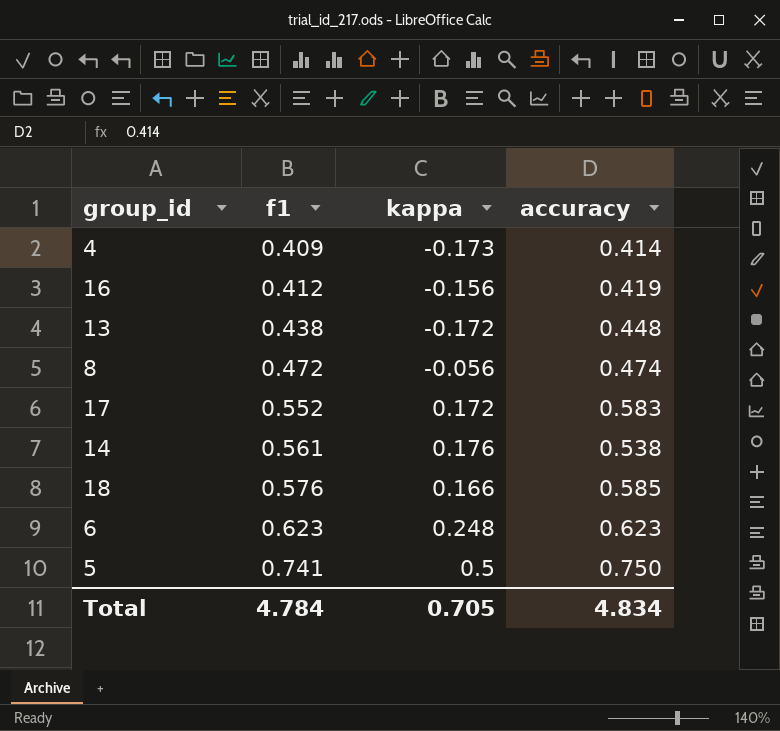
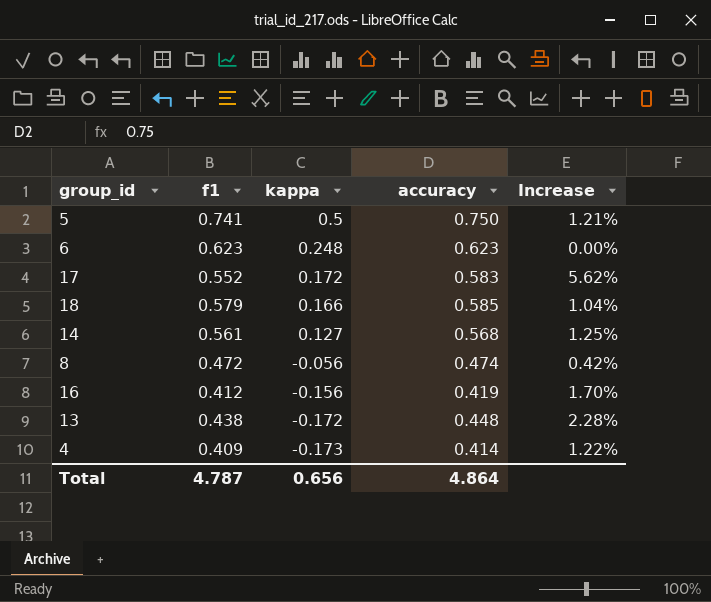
row order: f1 ascending -> kappa descending
column Increase | formula: none -> ([accuracy] - [f1]) / [f1]
18 | f1: 0.576 -> 0.579
14 | kappa: 0.176 -> 0.127
14 | accuracy: 0.538 -> 0.568
Total | f1: 4.784 -> 4.787
Total | kappa: 0.705 -> 0.656
Total | accuracy: 4.834 -> 4.864

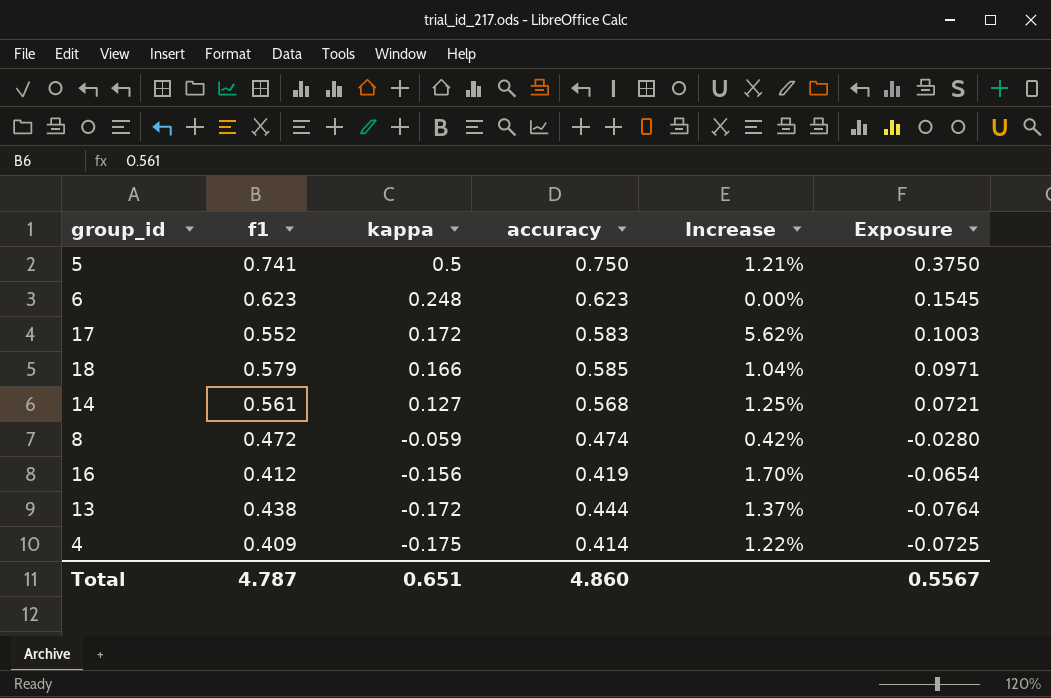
column Exposure | formula: none -> [kappa] * [accuracy]
8 | kappa: -0.056 -> -0.059
13 | accuracy: 0.448 -> 0.444
13 | Increase: 2.28% -> 1.37%
4 | kappa: -0.173 -> -0.175
Total | kappa: 0.656 -> 0.651
Total | accuracy: 4.864 -> 4.860

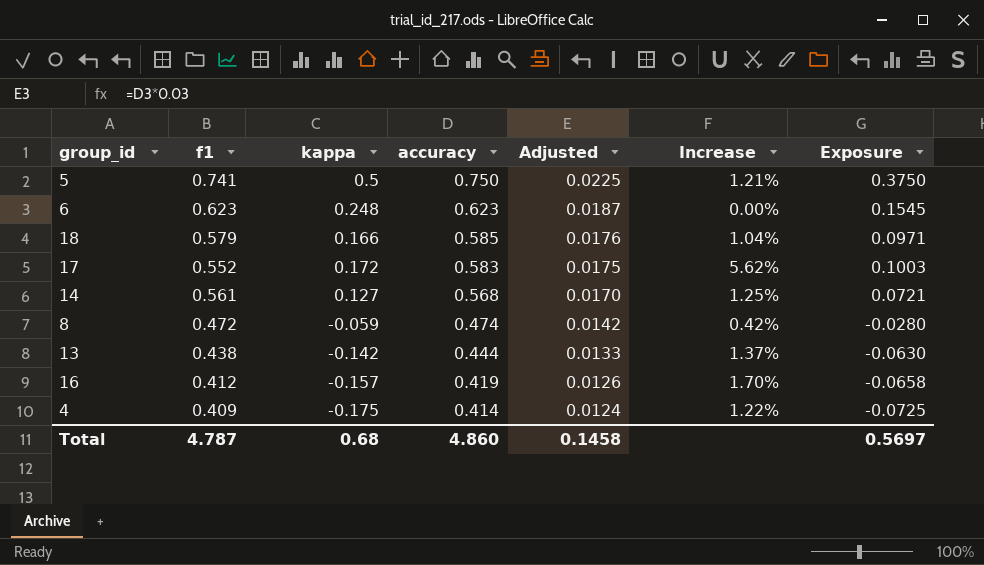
row order: kappa descending -> accuracy descending
column Adjusted | formula: none -> [accuracy] * 0.03
13 | kappa: -0.172 -> -0.142
13 | Exposure: -0.0764 -> -0.0630
16 | kappa: -0.156 -> -0.157
16 | Exposure: -0.0654 -> -0.0658
Total | kappa: 0.651 -> 0.68
Total | Exposure: 0.5567 -> 0.5697

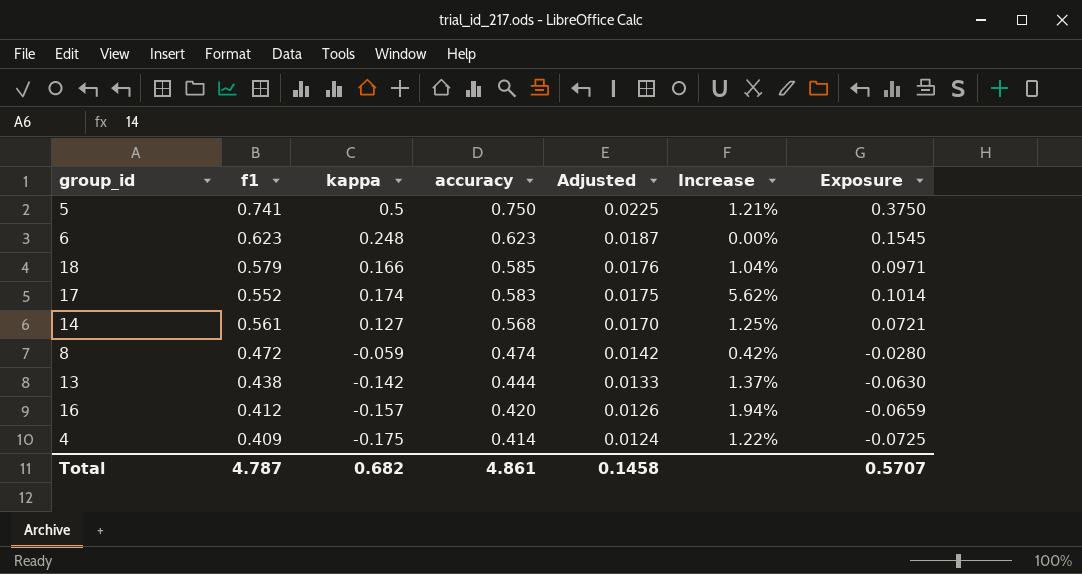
17 | kappa: 0.172 -> 0.174
17 | Exposure: 0.1003 -> 0.1014
16 | accuracy: 0.419 -> 0.420
16 | Increase: 1.70% -> 1.94%
16 | Exposure: -0.0658 -> -0.0659
Total | kappa: 0.68 -> 0.682
Total | accuracy: 4.860 -> 4.861
Total | Exposure: 0.5697 -> 0.5707

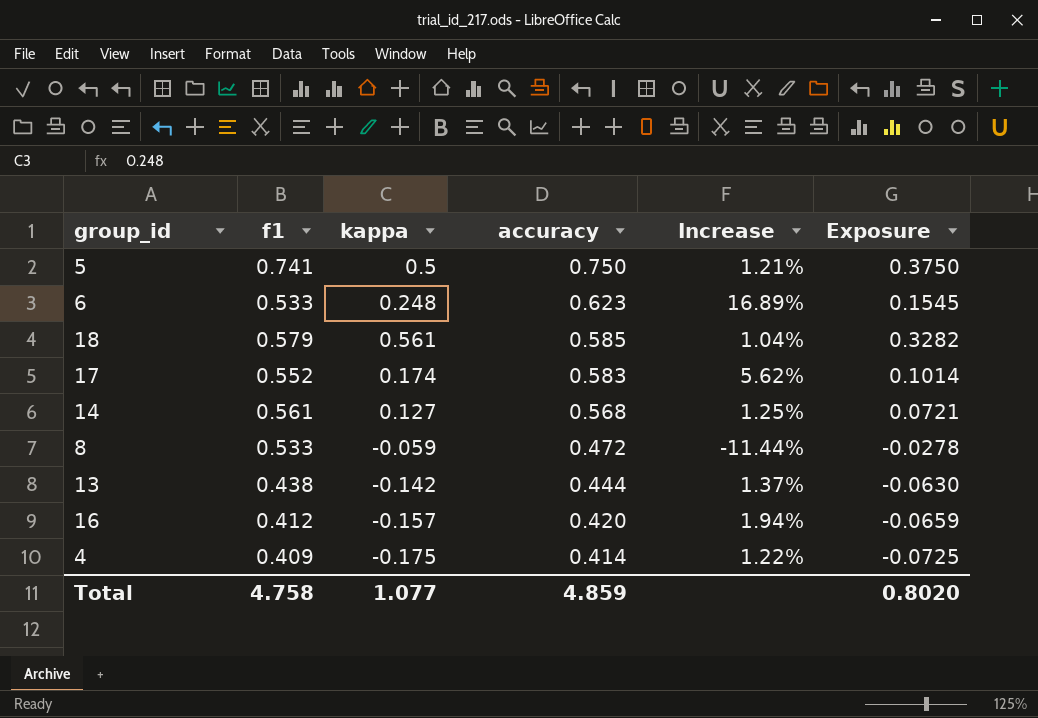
column Adjusted | formula: [accuracy] * 0.03 -> none
6 | f1: 0.623 -> 0.533
6 | Increase: 0.00% -> 16.89%
18 | kappa: 0.166 -> 0.561
18 | Exposure: 0.0971 -> 0.3282
8 | f1: 0.472 -> 0.533
8 | accuracy: 0.474 -> 0.472
8 | Increase: 0.42% -> -11.44%
8 | Exposure: -0.0280 -> -0.0278
Total | f1: 4.787 -> 4.758
Total | kappa: 0.682 -> 1.077
Total | accuracy: 4.861 -> 4.859
Total | Exposure: 0.5707 -> 0.8020

